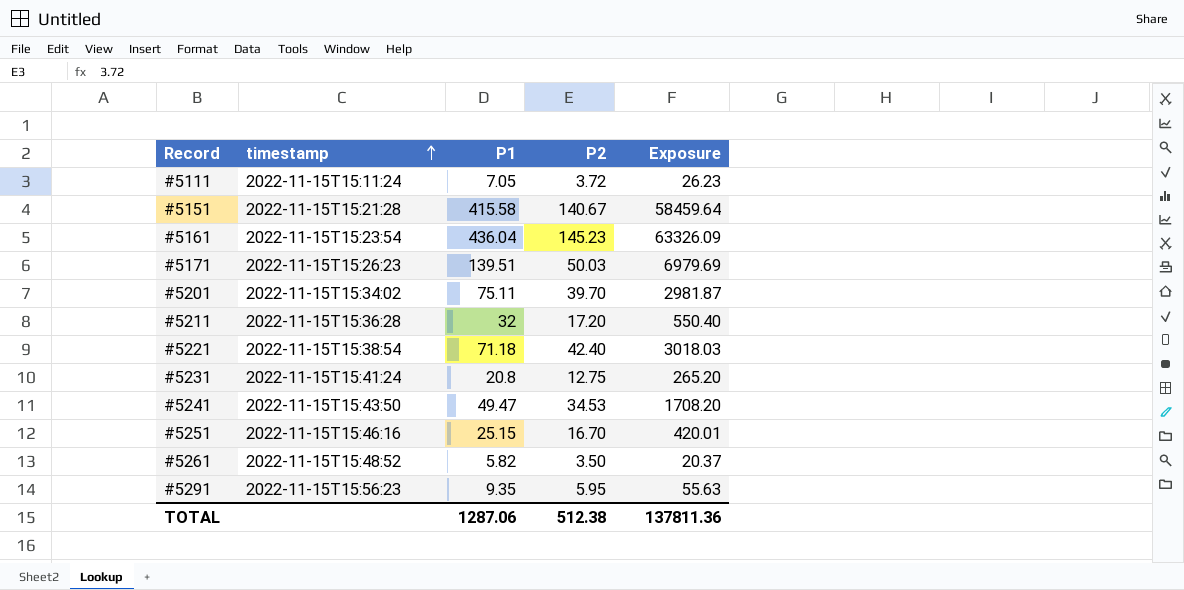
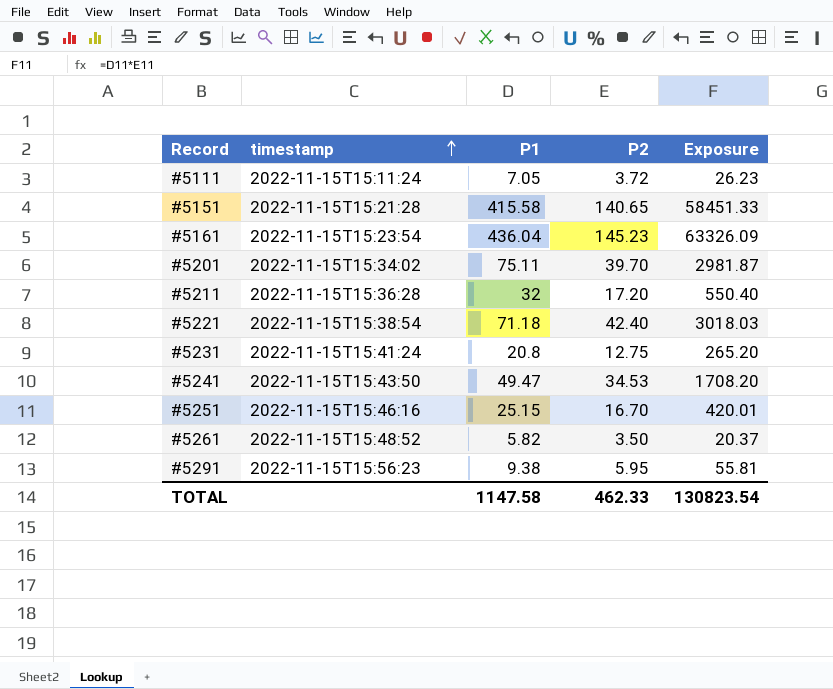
row #5171: 2022-11-15T15:26:23 | 139.51 | 50.03 | 6979.69 -> none
#5151 | P2: 140.67 -> 140.65
#5151 | Exposure: 58459.64 -> 58451.33
#5291 | P1: 9.35 -> 9.38
#5291 | Exposure: 55.63 -> 55.81
TOTAL | P1: 1287.06 -> 1147.58
TOTAL | P2: 512.38 -> 462.33
TOTAL | Exposure: 137811.36 -> 130823.54

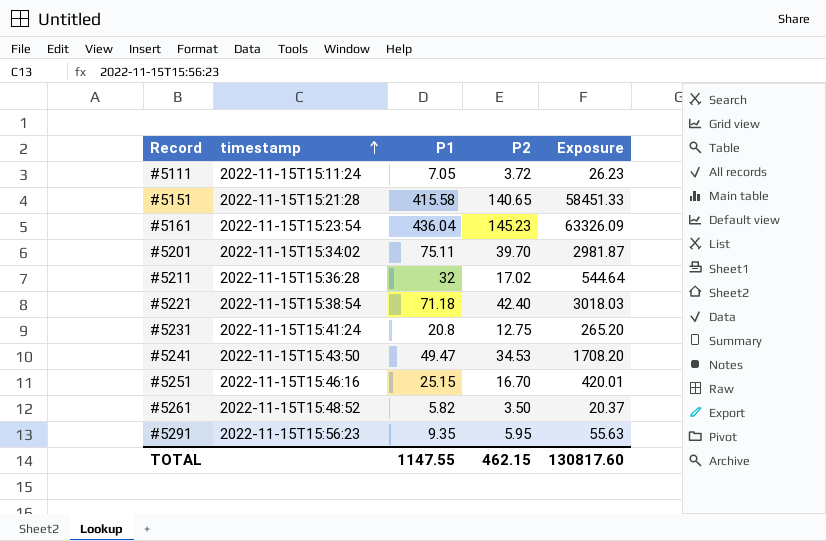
#5211 | P2: 17.20 -> 17.02
#5211 | Exposure: 550.40 -> 544.64
#5291 | P1: 9.38 -> 9.35
#5291 | Exposure: 55.81 -> 55.63
TOTAL | P1: 1147.58 -> 1147.55
TOTAL | P2: 462.33 -> 462.15
TOTAL | Exposure: 130823.54 -> 130817.60

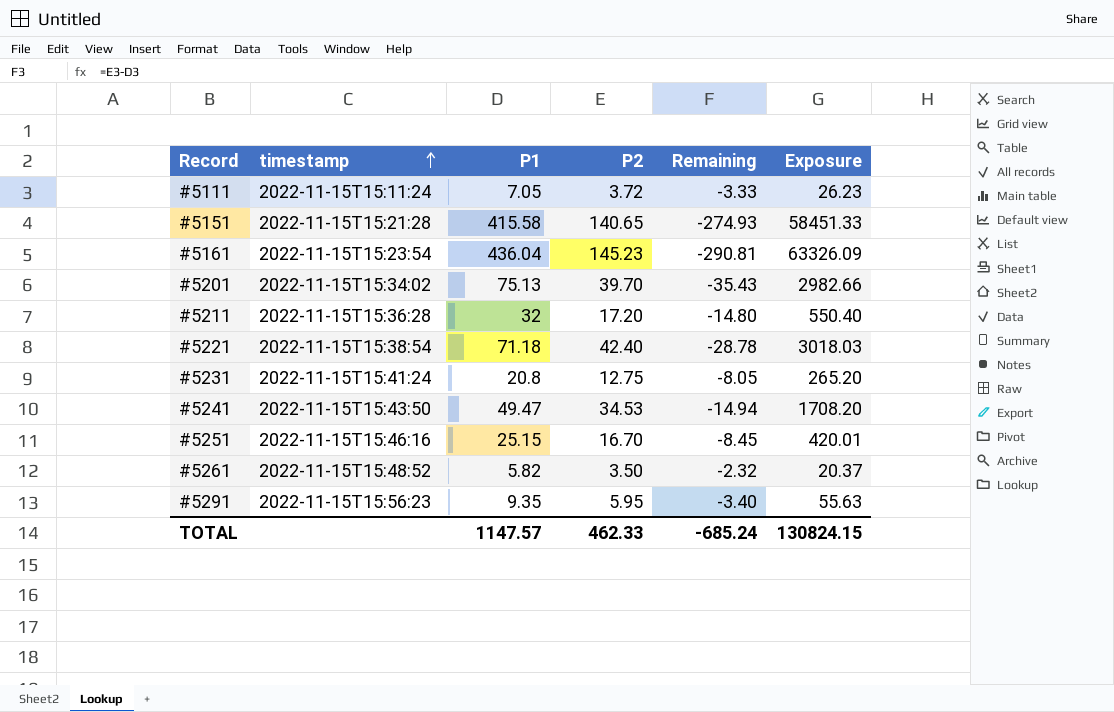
column Remaining | formula: none -> [P2] - [P1]
#5201 | P1: 75.11 -> 75.13
#5201 | Exposure: 2981.87 -> 2982.66
#5211 | P2: 17.02 -> 17.20
#5211 | Exposure: 544.64 -> 550.40
TOTAL | P1: 1147.55 -> 1147.57
TOTAL | P2: 462.15 -> 462.33
TOTAL | Exposure: 130817.60 -> 130824.15

